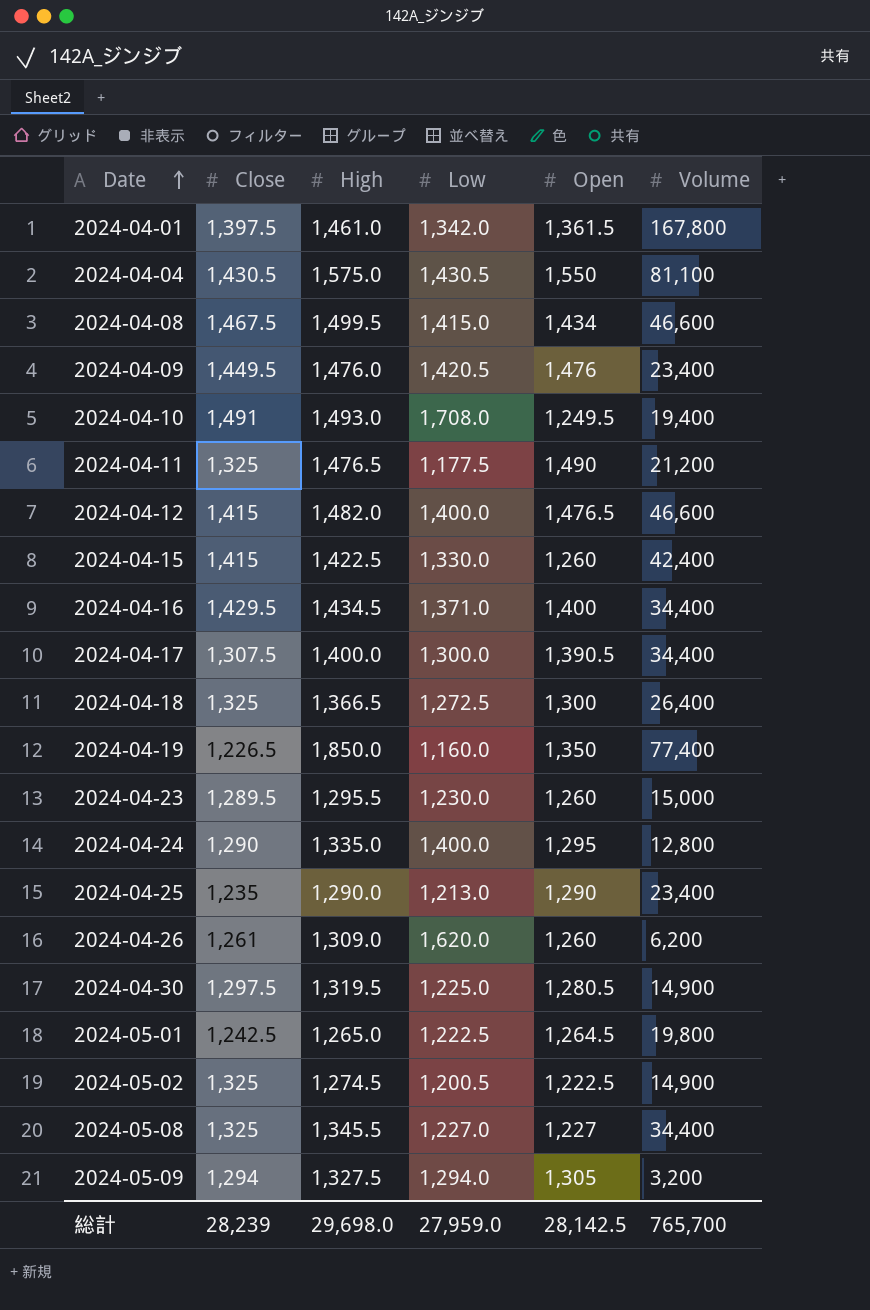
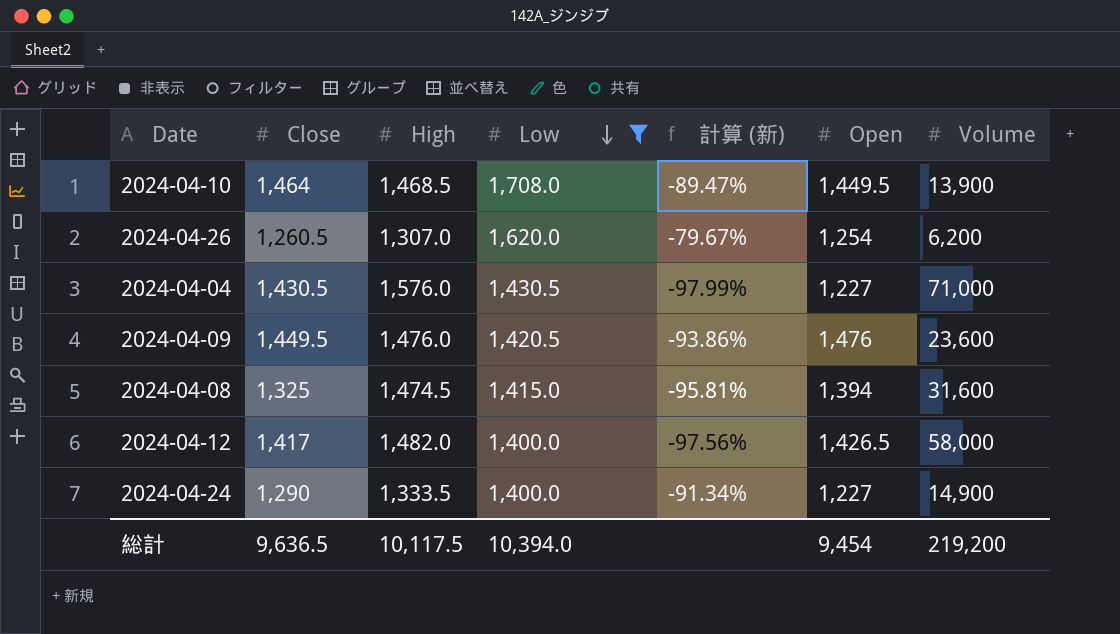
filter: none -> Low >= 1,400.0
row order: Date ascending -> Low descending
column 計算 (新) | formula: none -> ([Close] - [Volume]) / [Volume]
2024-04-10 | Close: 1,491 -> 1,464
2024-04-10 | High: 1,493.0 -> 1,468.5
2024-04-10 | Open: 1,249.5 -> 1,449.5
2024-04-10 | Volume: 19,400 -> 13,900
2024-04-26 | Close: 1,261 -> 1,260.5
2024-04-26 | High: 1,309.0 -> 1,307.0
2024-04-26 | Open: 1,260 -> 1,254
2024-04-04 | High: 1,575.0 -> 1,576.0
2024-04-04 | Open: 1,550 -> 1,227
2024-04-04 | Volume: 81,100 -> 71,000
2024-04-09 | Volume: 23,400 -> 23,600
2024-04-08 | Close: 1,467.5 -> 1,325
2024-04-08 | High: 1,499.5 -> 1,474.5
2024-04-08 | Open: 1,434 -> 1,394
2024-04-08 | Volume: 46,600 -> 31,600
2024-04-12 | Close: 1,415 -> 1,417
2024-04-12 | Open: 1,476.5 -> 1,426.5
2024-04-12 | Volume: 46,600 -> 58,000
2024-04-24 | High: 1,335.0 -> 1,333.5
2024-04-24 | Open: 1,295 -> 1,227
2024-04-24 | Volume: 12,800 -> 14,900
総計 | Close: 28,239 -> 9,636.5
総計 | High: 29,698.0 -> 10,117.5
総計 | Low: 27,959.0 -> 10,394.0
総計 | Open: 28,142.5 -> 9,454
総計 | Volume: 765,700 -> 219,200

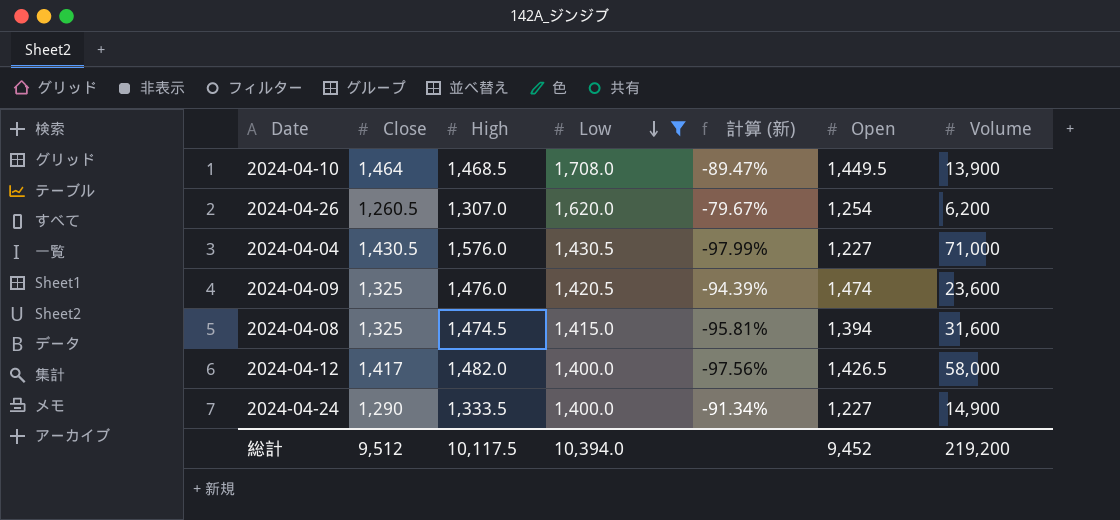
2024-04-09 | Close: 1,449.5 -> 1,325
2024-04-09 | 計算 (新): -93.86% -> -94.39%
2024-04-09 | Open: 1,476 -> 1,474
総計 | Close: 9,636.5 -> 9,512
総計 | Open: 9,454 -> 9,452

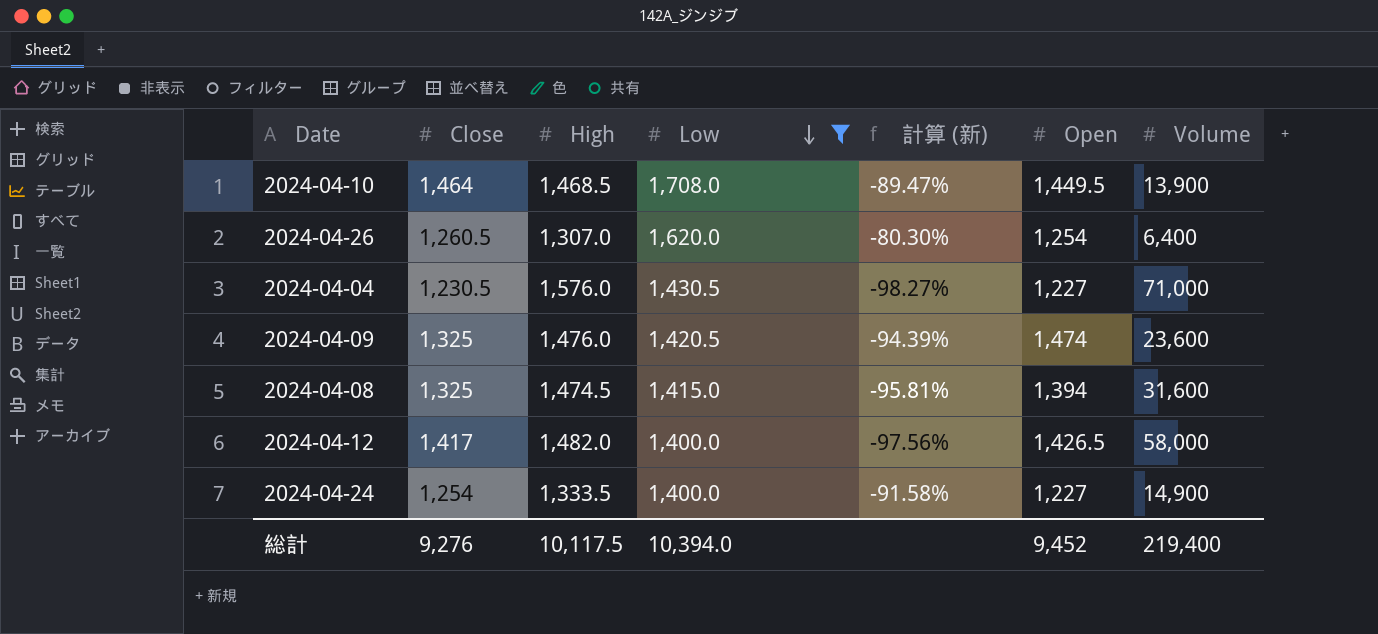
2024-04-26 | 計算 (新): -79.67% -> -80.30%
2024-04-26 | Volume: 6,200 -> 6,400
2024-04-04 | Close: 1,430.5 -> 1,230.5
2024-04-04 | 計算 (新): -97.99% -> -98.27%
2024-04-24 | Close: 1,290 -> 1,254
2024-04-24 | 計算 (新): -91.34% -> -91.58%
総計 | Close: 9,512 -> 9,276
総計 | Volume: 219,200 -> 219,400

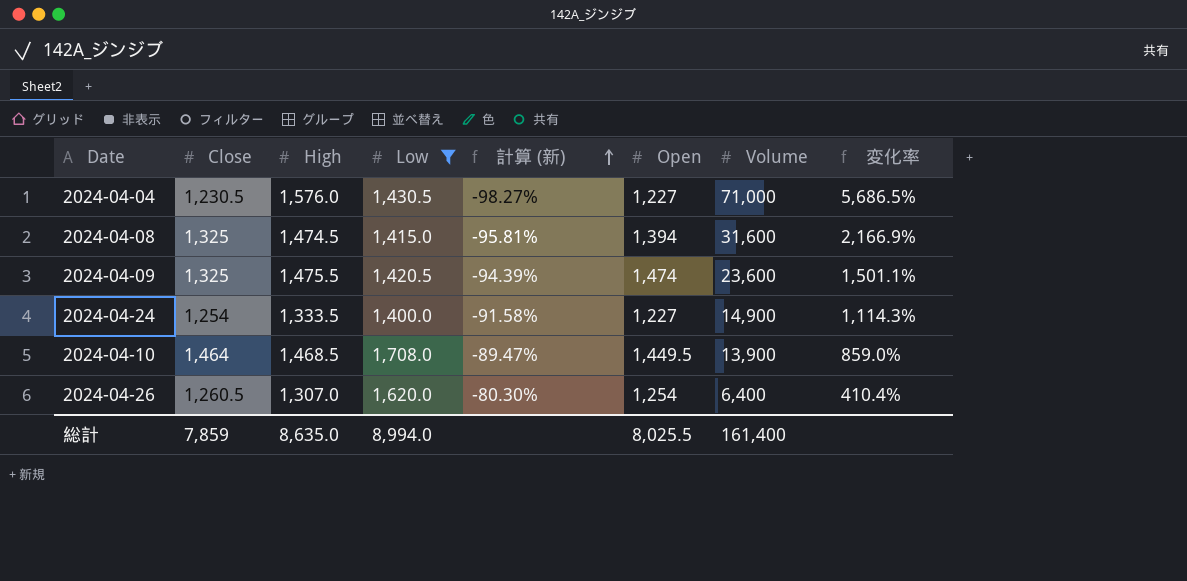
row order: Low descending -> 計算 (新) ascending
column 変化率 | formula: none -> ([Volume] - [Open]) / [Open]
row 2024-04-12: 1,417 | 1,482.0 | 1,400.0 | -97.56% | 1,426.5 | 58,000 -> none
2024-04-09 | High: 1,476.0 -> 1,475.5
総計 | Close: 9,276 -> 7,859
総計 | High: 10,117.5 -> 8,635.0
総計 | Low: 10,394.0 -> 8,994.0
総計 | Open: 9,452 -> 8,025.5
総計 | Volume: 219,400 -> 161,400

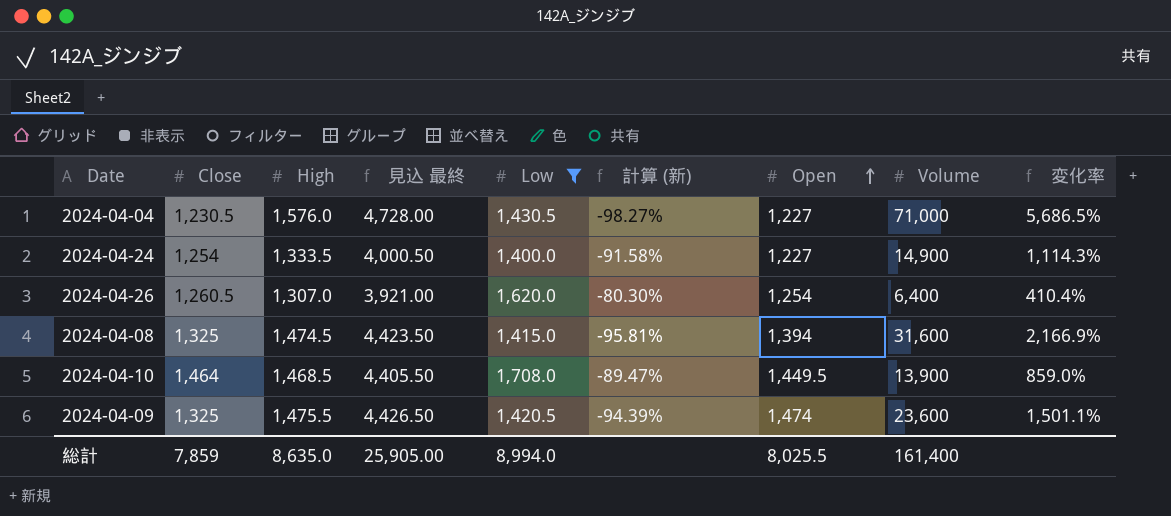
row order: 計算 (新) ascending -> Open ascending
column 見込 最終 | formula: none -> [High] * 3

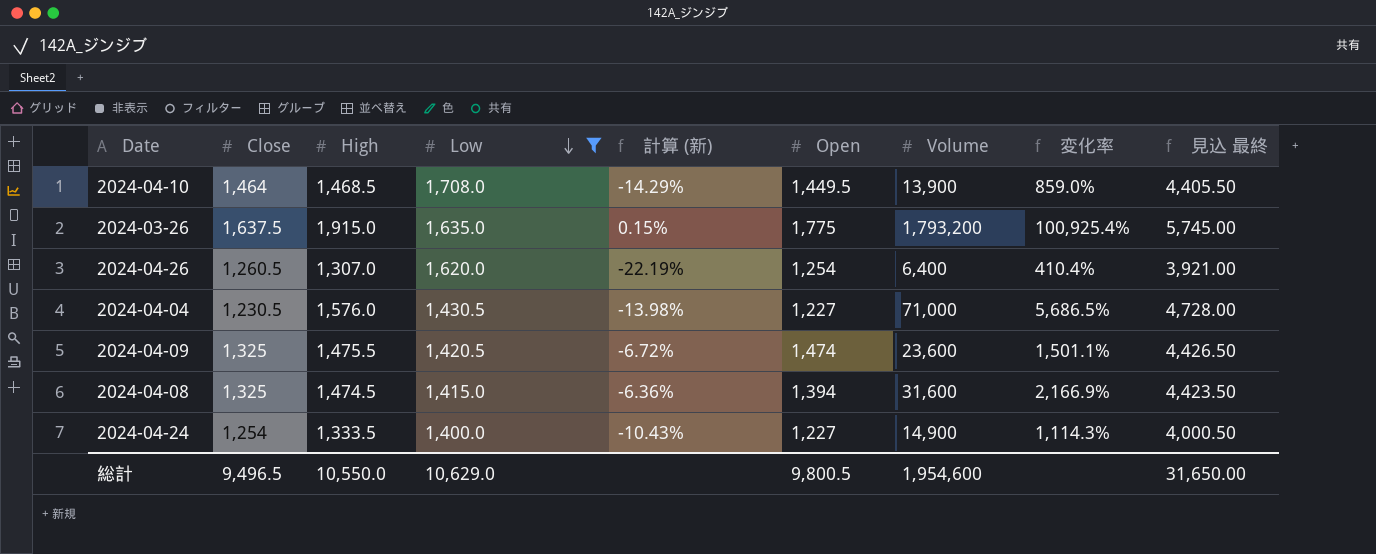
row order: Open ascending -> Low descending
column 計算 (新) | formula: ([Close] - [Volume]) / [Volume] -> ([Close] - [Low]) / [Low]
column 見込 最終 | position: 4 -> 9
row 2024-03-26: none -> 1,637.5 | 1,915.0 | 1,635.0 | 0.15% | 1,775 | 1,793,200 | 100,925.4% | 5,745.00
総計 | Close: 7,859 -> 9,496.5
総計 | High: 8,635.0 -> 10,550.0
総計 | Low: 8,994.0 -> 10,629.0
総計 | Open: 8,025.5 -> 9,800.5
総計 | Volume: 161,400 -> 1,954,600
総計 | 見込 最終: 25,905.00 -> 31,650.00

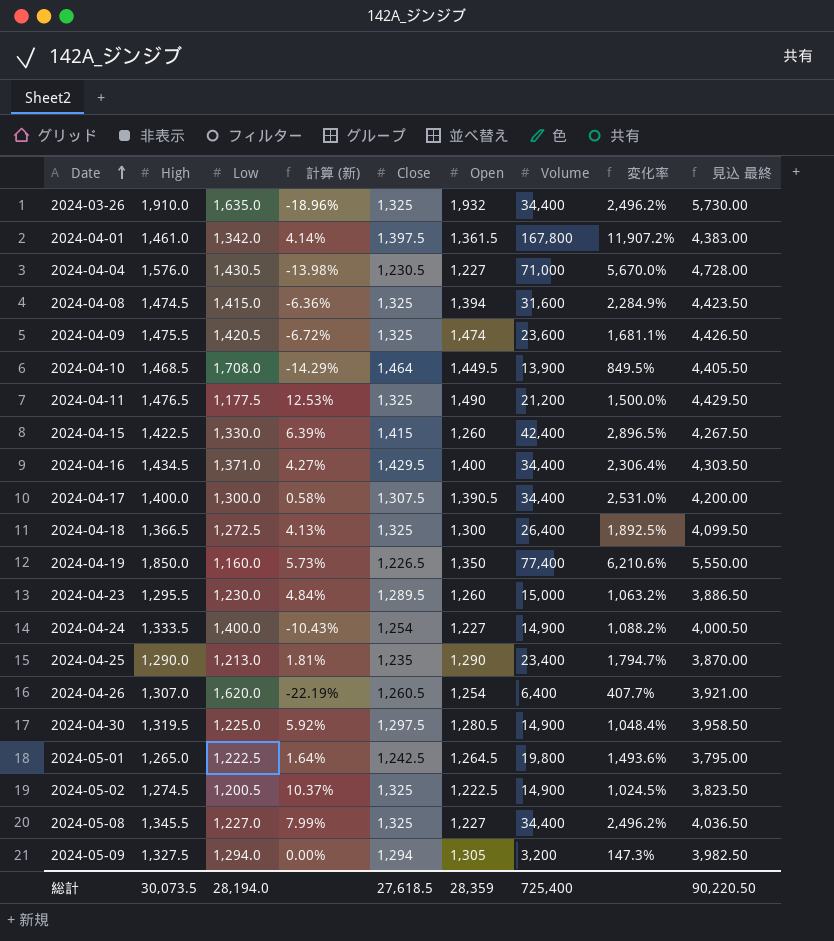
filter: Low >= 1,400.0 -> none
row order: Low descending -> Date ascending
column Close | position: 2 -> 5
column 変化率 | formula: ([Volume] - [Open]) / [Open] -> ([Volume] - [Close]) / [Close]
2024-03-26 | High: 1,915.0 -> 1,910.0
2024-03-26 | 計算 (新): 0.15% -> -18.96%
2024-03-26 | Close: 1,637.5 -> 1,325
2024-03-26 | Open: 1,775 -> 1,932
2024-03-26 | Volume: 1,793,200 -> 34,400
2024-03-26 | 見込 最終: 5,745.00 -> 5,730.00
総計 | High: 10,550.0 -> 30,073.5
総計 | Low: 10,629.0 -> 28,194.0
総計 | Close: 9,496.5 -> 27,618.5
総計 | Open: 9,800.5 -> 28,359
総計 | Volume: 1,954,600 -> 725,400
総計 | 見込 最終: 31,650.00 -> 90,220.50

